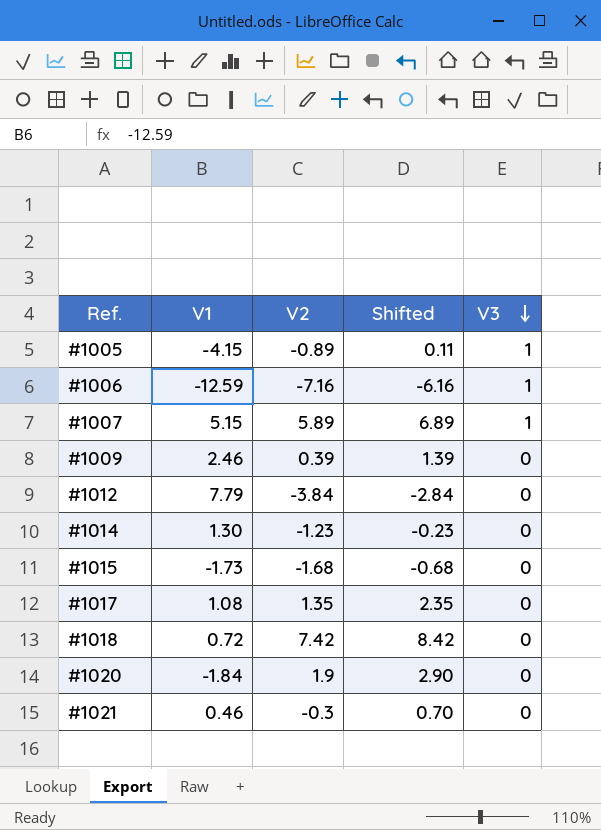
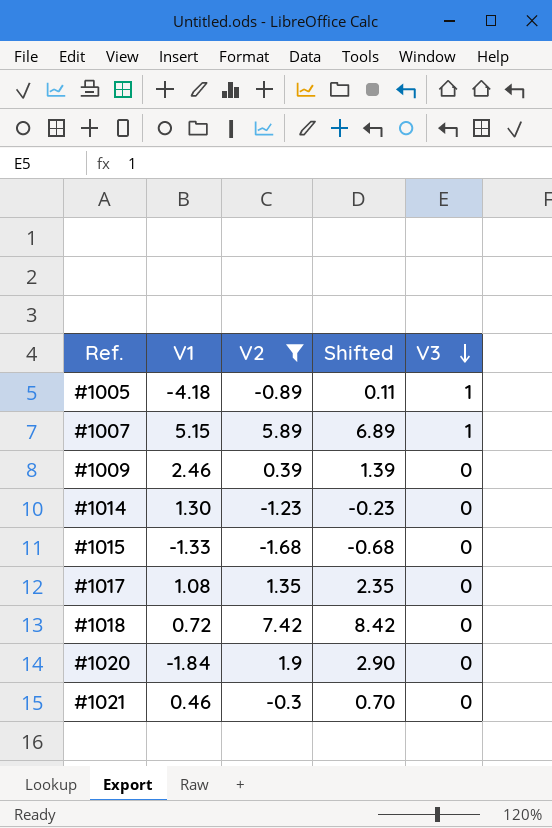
filter: none -> V2 >= -1.68
#1005 | V1: -4.15 -> -4.18
#1015 | V1: -1.73 -> -1.33

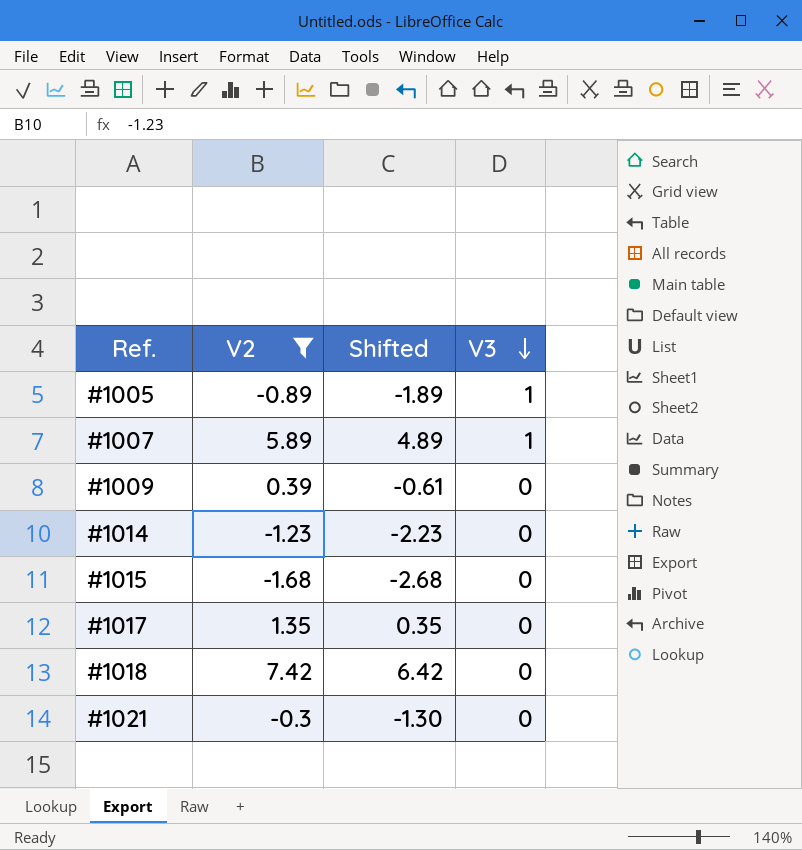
column V1 | position: 2 -> none
column Shifted | formula: [V2] + 1 -> [V2] - 1
row #1020: -1.84 | 1.9 | 2.90 | 0 -> none

